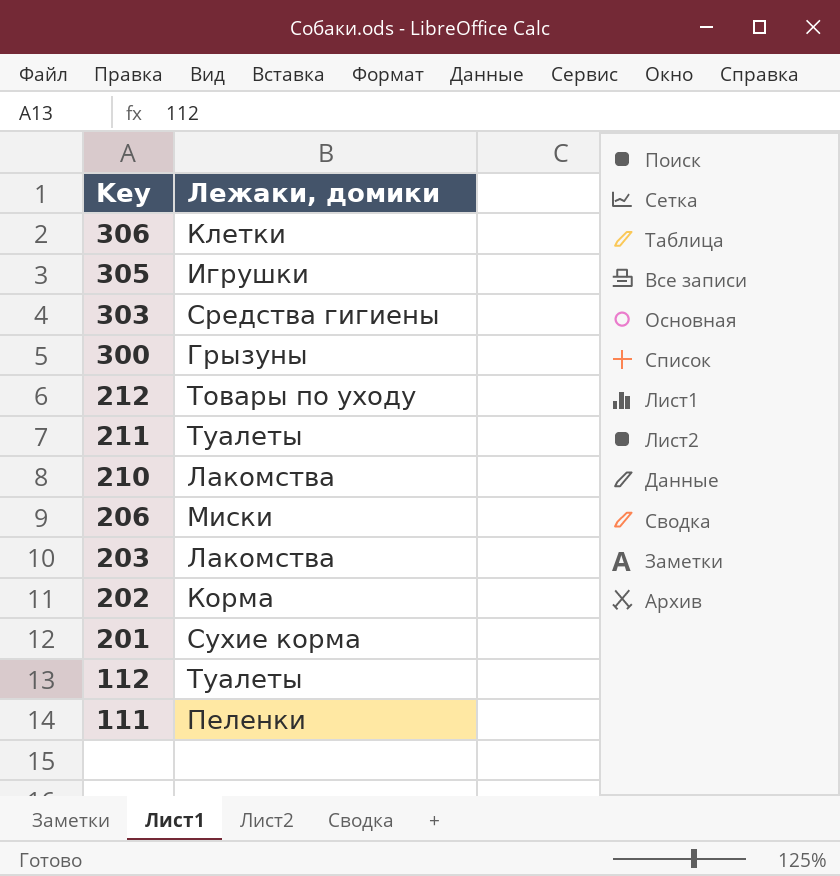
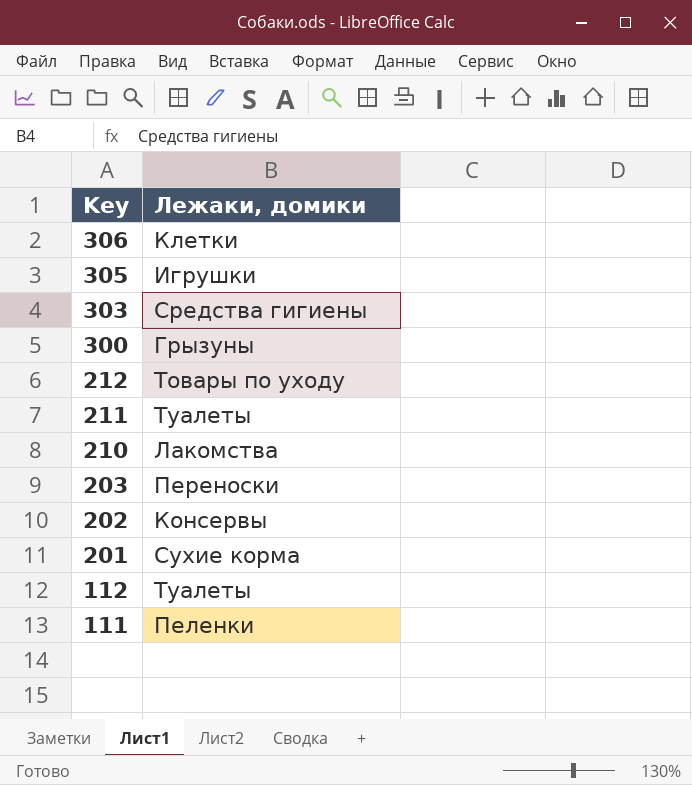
row 206: Миски -> none
203 | Лежаки, домики: Лакомства -> Переноски
202 | Лежаки, домики: Корма -> Консервы

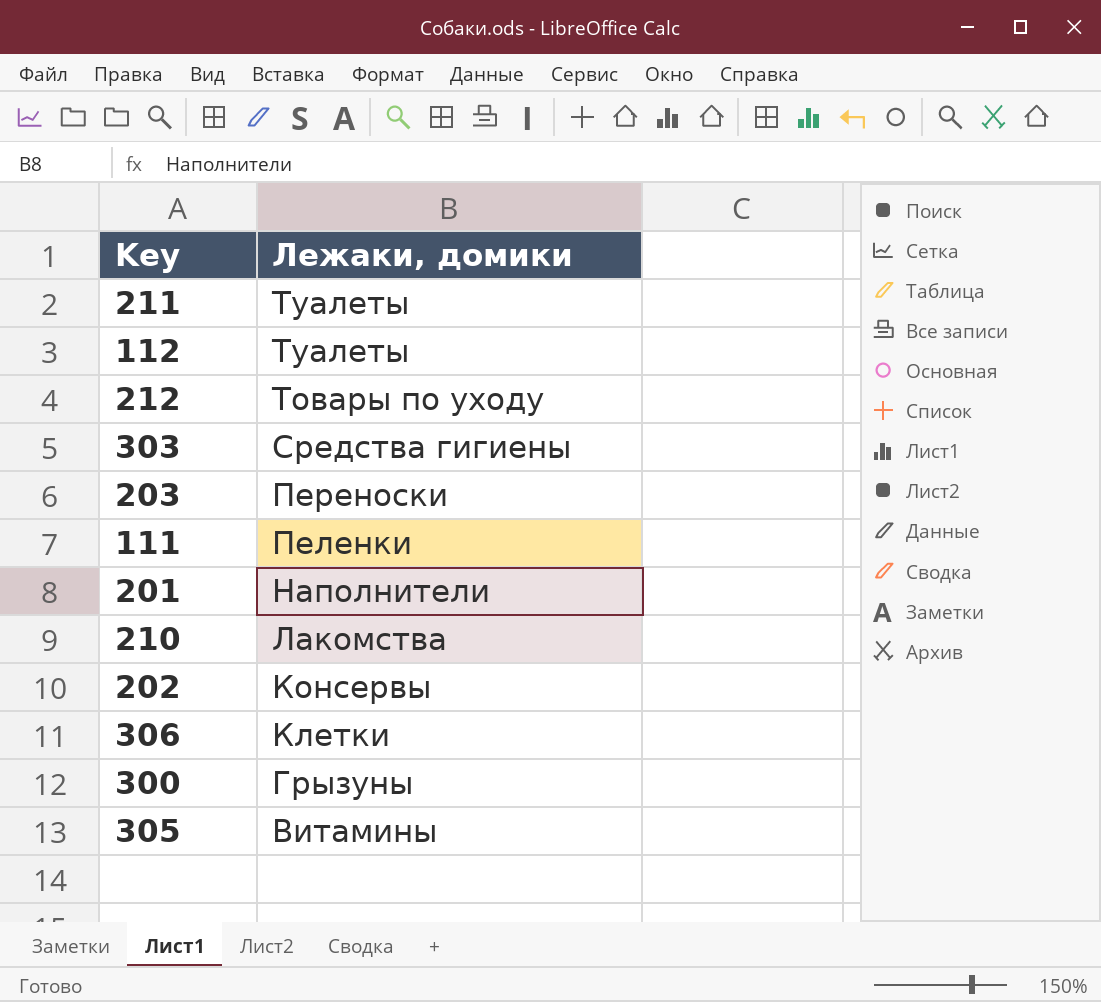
row order: Key descending -> Лежаки, домики descending
201 | Лежаки, домики: Сухие корма -> Наполнители
305 | Лежаки, домики: Игрушки -> Витамины

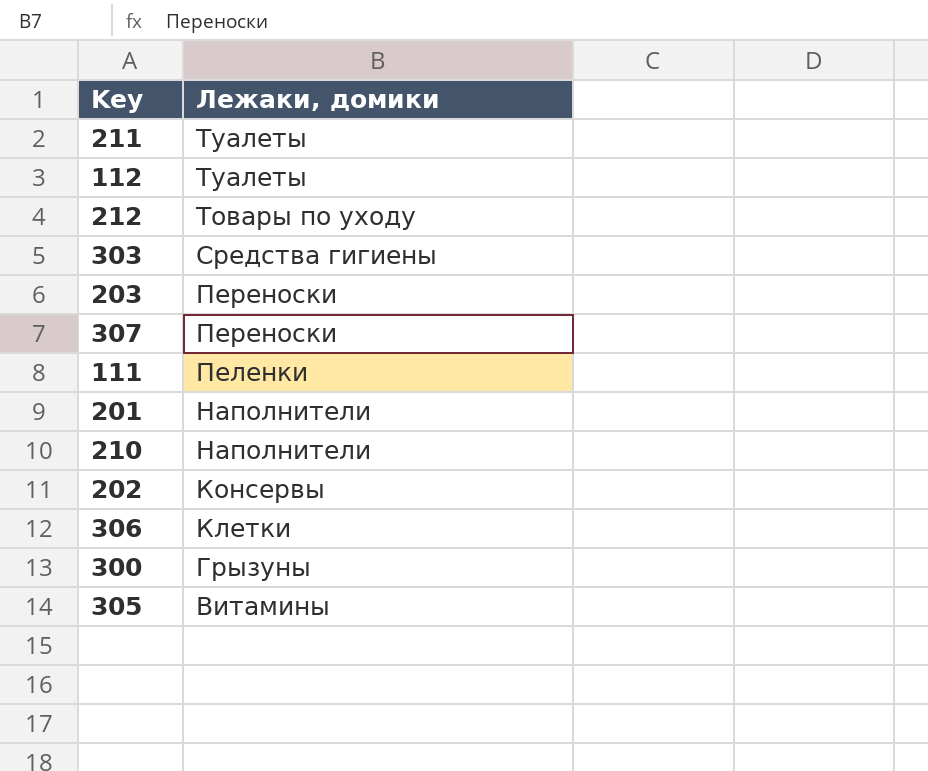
row 307: none -> Переноски
210 | Лежаки, домики: Лакомства -> Наполнители

